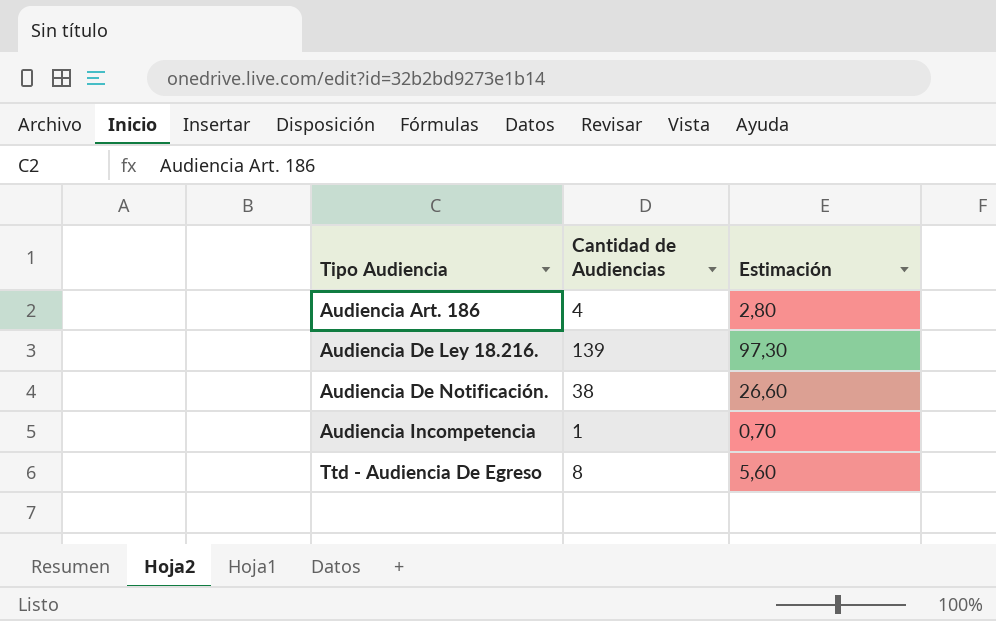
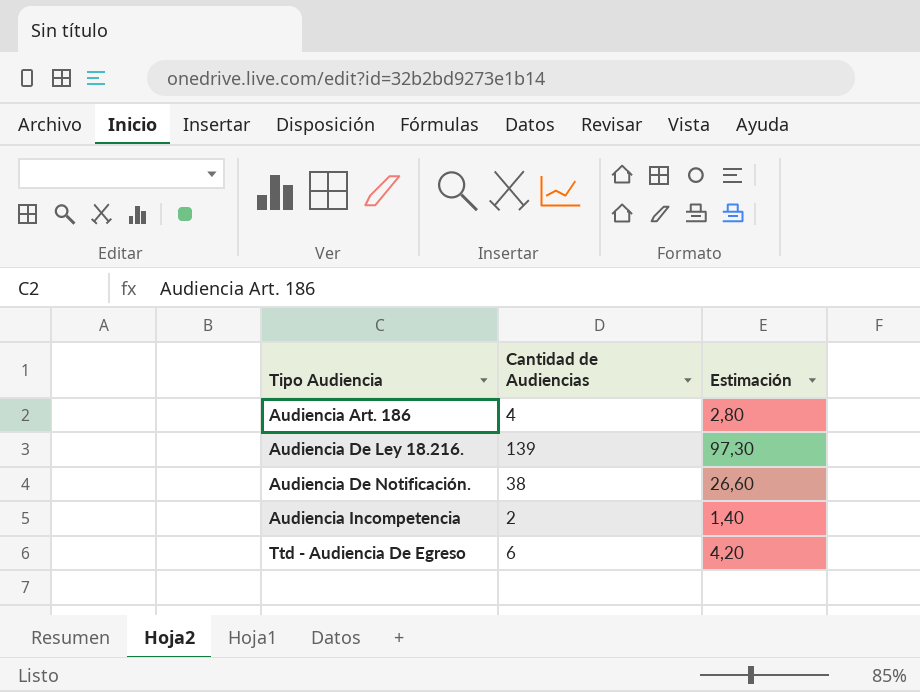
Audiencia Incompetencia | Cantidad de Audiencias: 1 -> 2
Audiencia Incompetencia | Estimación: 0,70 -> 1,40
Ttd - Audiencia De Egreso | Cantidad de Audiencias: 8 -> 6
Ttd - Audiencia De Egreso | Estimación: 5,60 -> 4,20

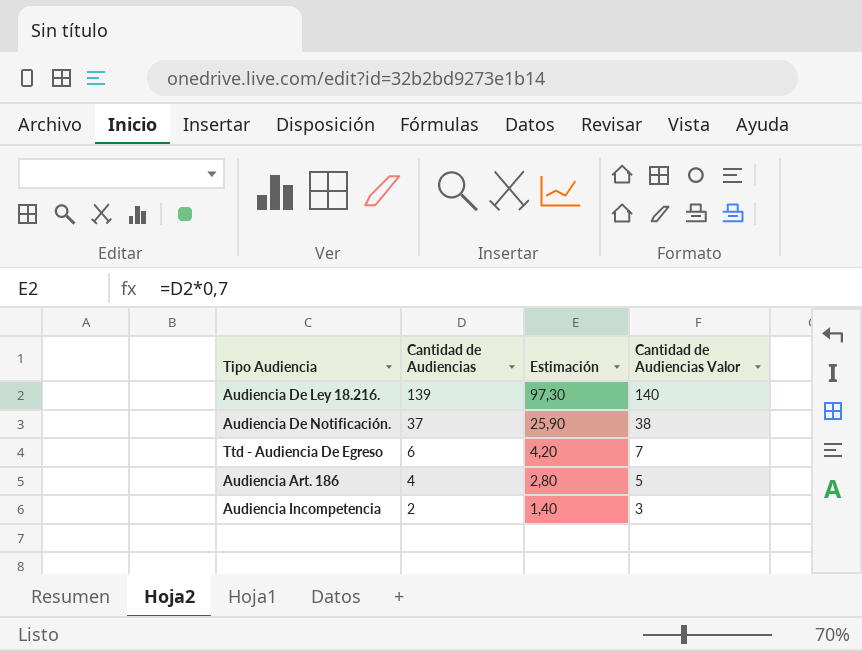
row order: Tipo Audiencia ascending -> Cantidad de Audiencias descending
column Cantidad de Audiencias Valor | formula: none -> [Cantidad de Audiencias] + 1
Audiencia De Notificación. | Cantidad de Audiencias: 38 -> 37
Audiencia De Notificación. | Estimación: 26,60 -> 25,90

